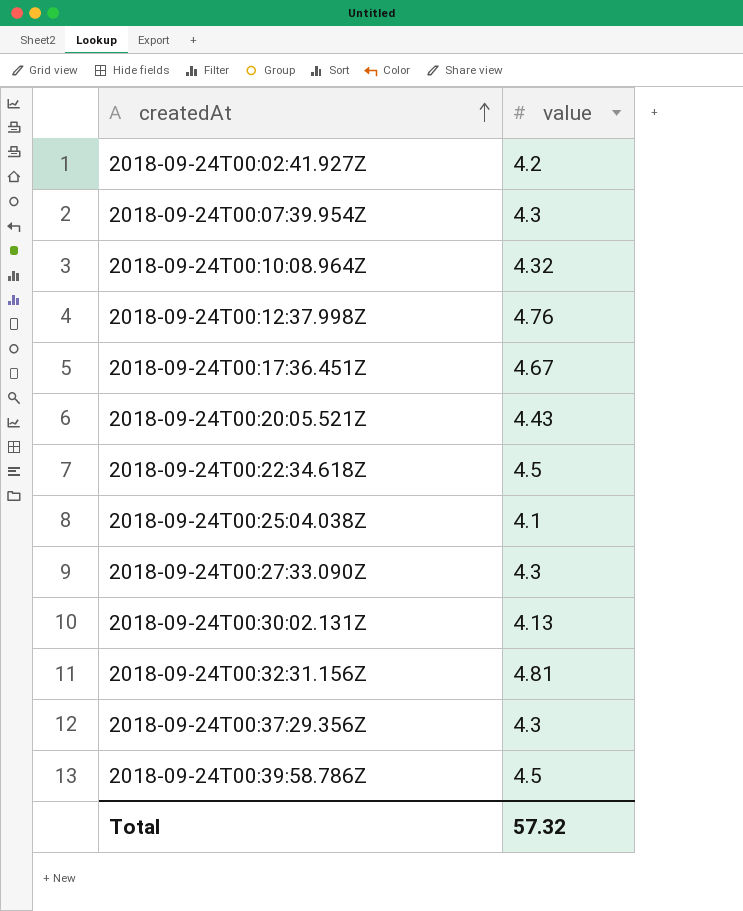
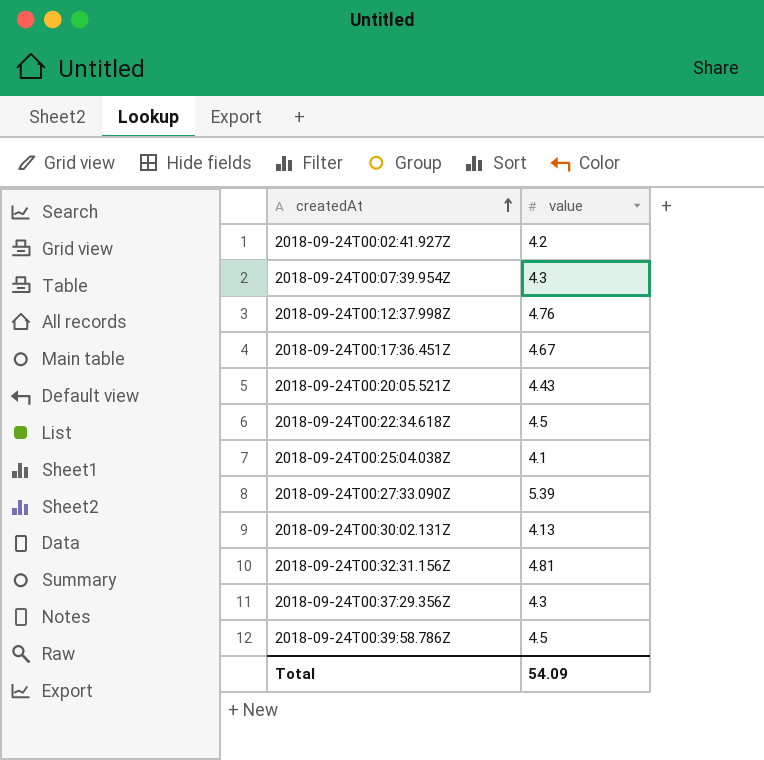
row 2018-09-24T00:10:08.964Z: 4.32 -> none
2018-09-24T00:27:33.090Z | value: 4.3 -> 5.39
Total | value: 57.32 -> 54.09

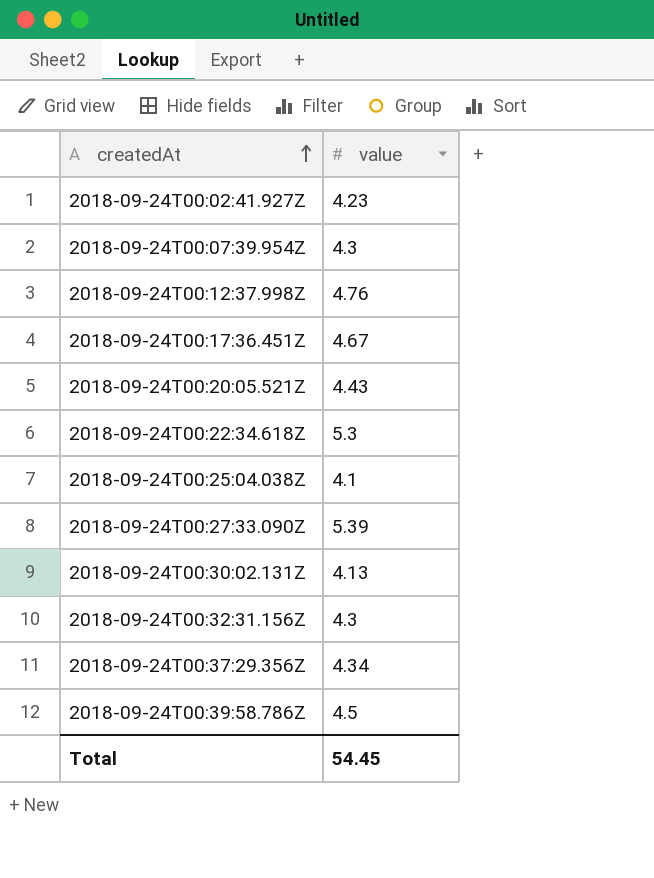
2018-09-24T00:02:41.927Z | value: 4.2 -> 4.23
2018-09-24T00:22:34.618Z | value: 4.5 -> 5.3
2018-09-24T00:32:31.156Z | value: 4.81 -> 4.3
2018-09-24T00:37:29.356Z | value: 4.3 -> 4.34
Total | value: 54.09 -> 54.45

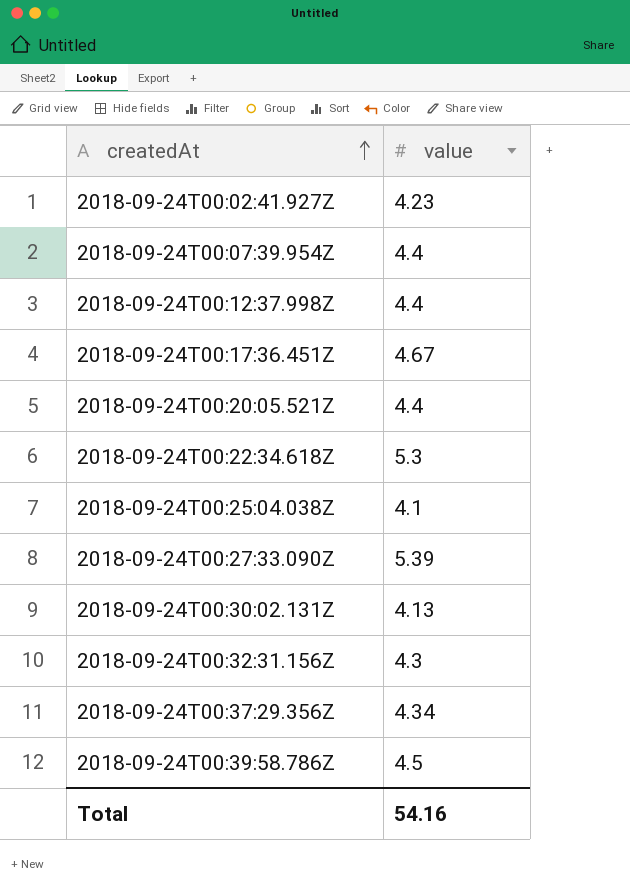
2018-09-24T00:07:39.954Z | value: 4.3 -> 4.4
2018-09-24T00:12:37.998Z | value: 4.76 -> 4.4
2018-09-24T00:20:05.521Z | value: 4.43 -> 4.4
Total | value: 54.45 -> 54.16

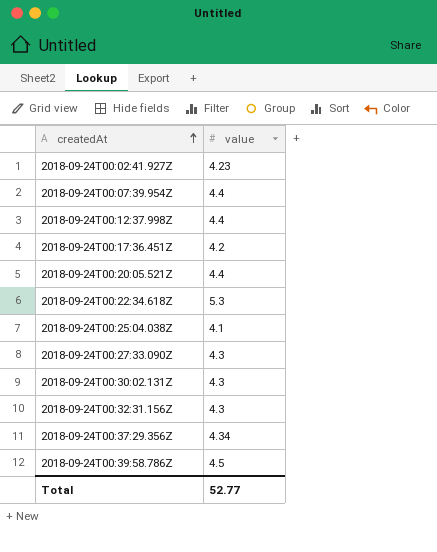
2018-09-24T00:17:36.451Z | value: 4.67 -> 4.2
2018-09-24T00:27:33.090Z | value: 5.39 -> 4.3
2018-09-24T00:30:02.131Z | value: 4.13 -> 4.3
Total | value: 54.16 -> 52.77

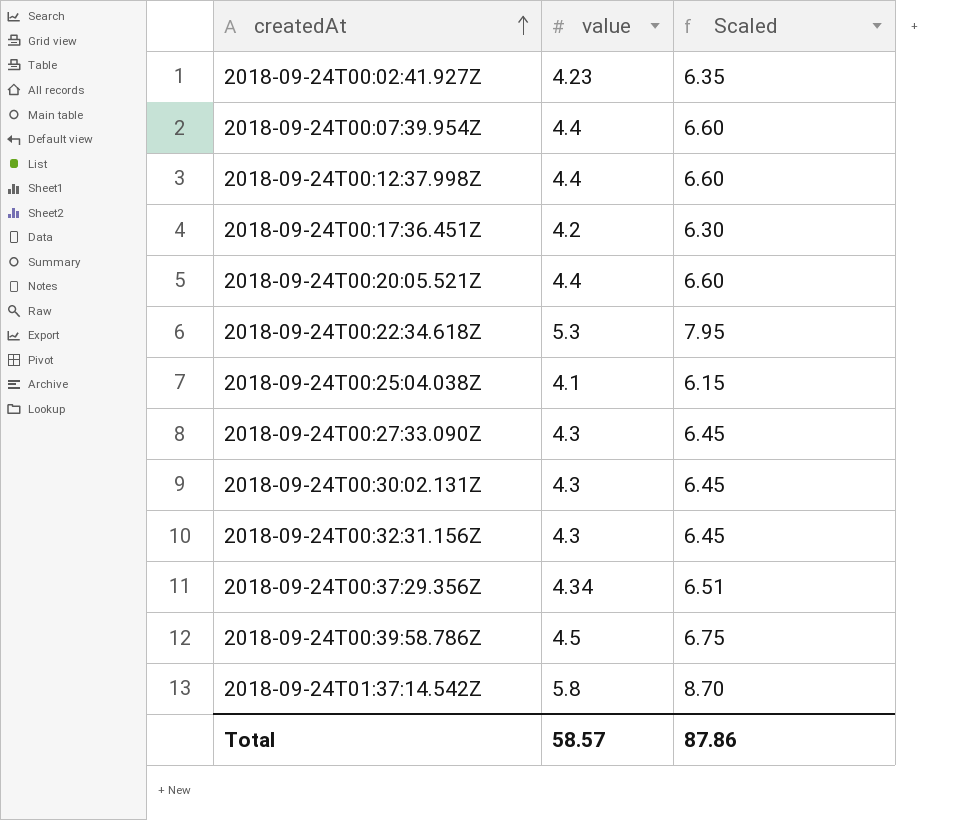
column Scaled | formula: none -> [value] * 1.5
row 2018-09-24T01:37:14.542Z: none -> 5.8 | 8.70
Total | value: 52.77 -> 58.57

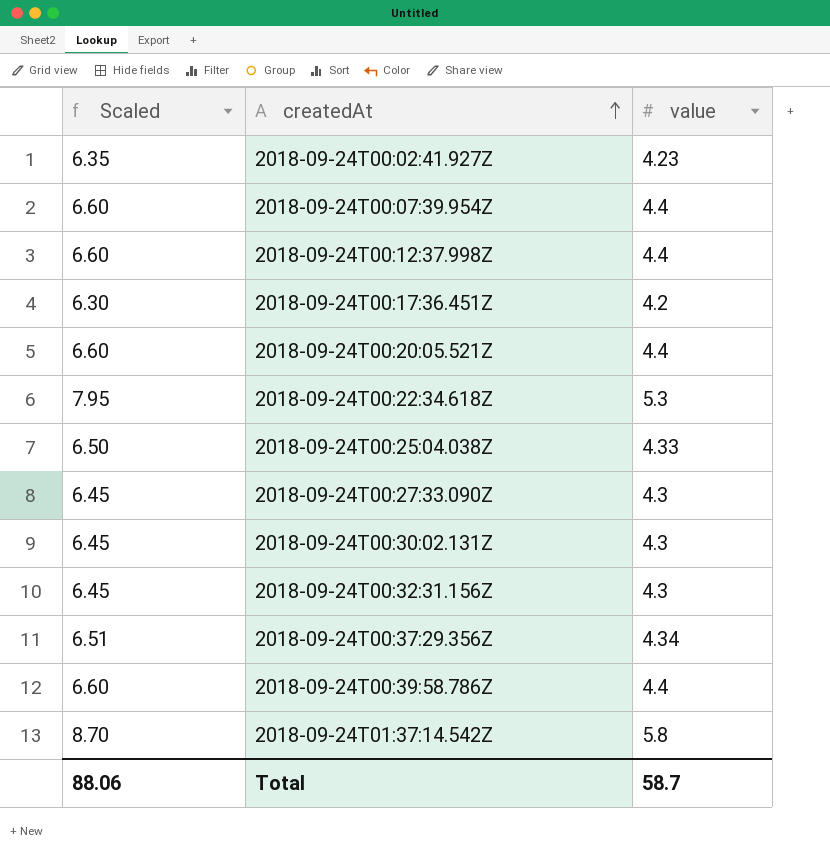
column Scaled | position: 3 -> 1
2018-09-24T00:25:04.038Z | Scaled: 6.15 -> 6.50
2018-09-24T00:25:04.038Z | value: 4.1 -> 4.33
2018-09-24T00:39:58.786Z | Scaled: 6.75 -> 6.60
2018-09-24T00:39:58.786Z | value: 4.5 -> 4.4
Total | Scaled: 87.86 -> 88.06
Total | value: 58.57 -> 58.7

